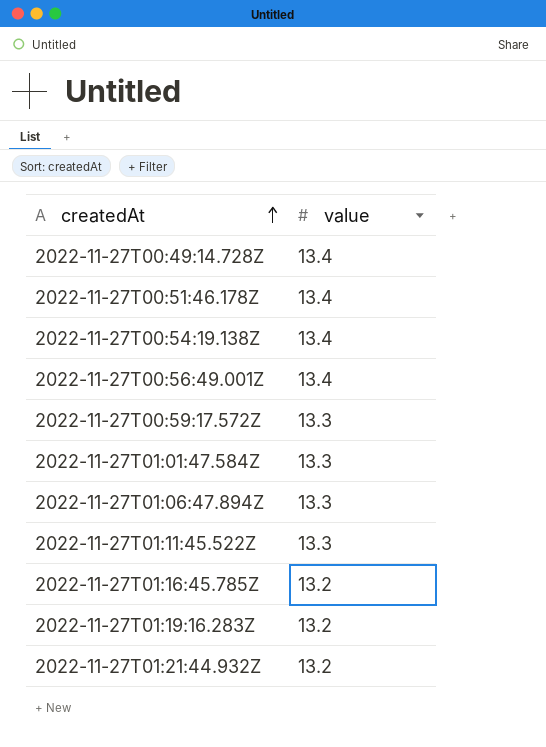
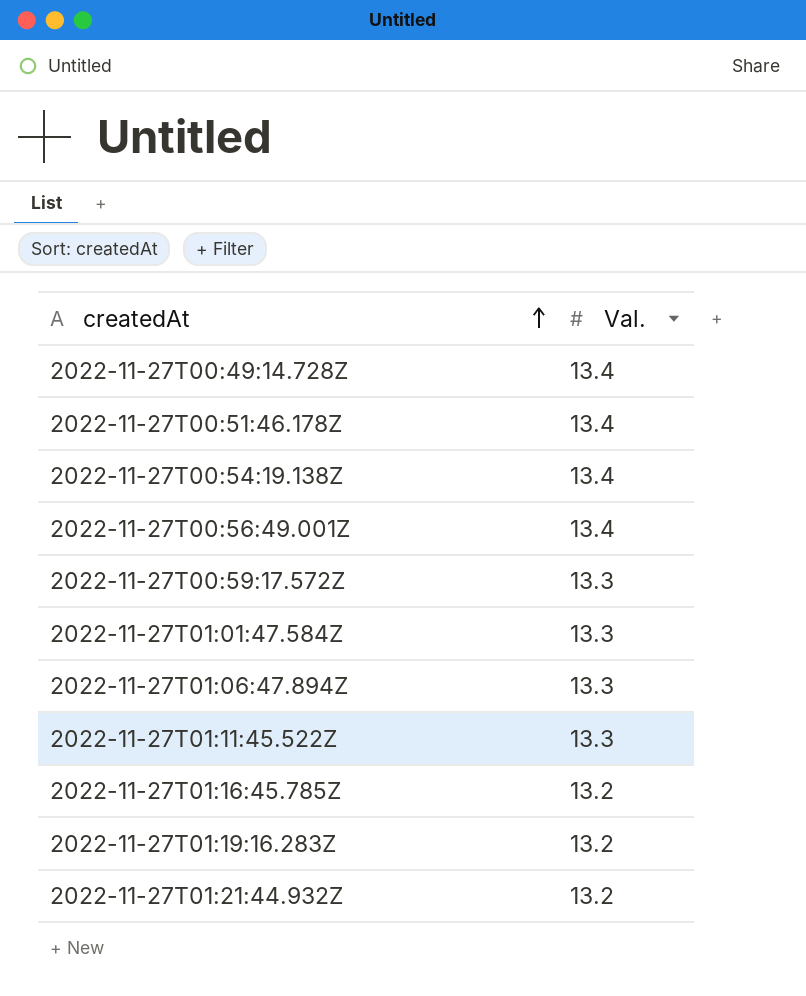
column name: value -> Val.

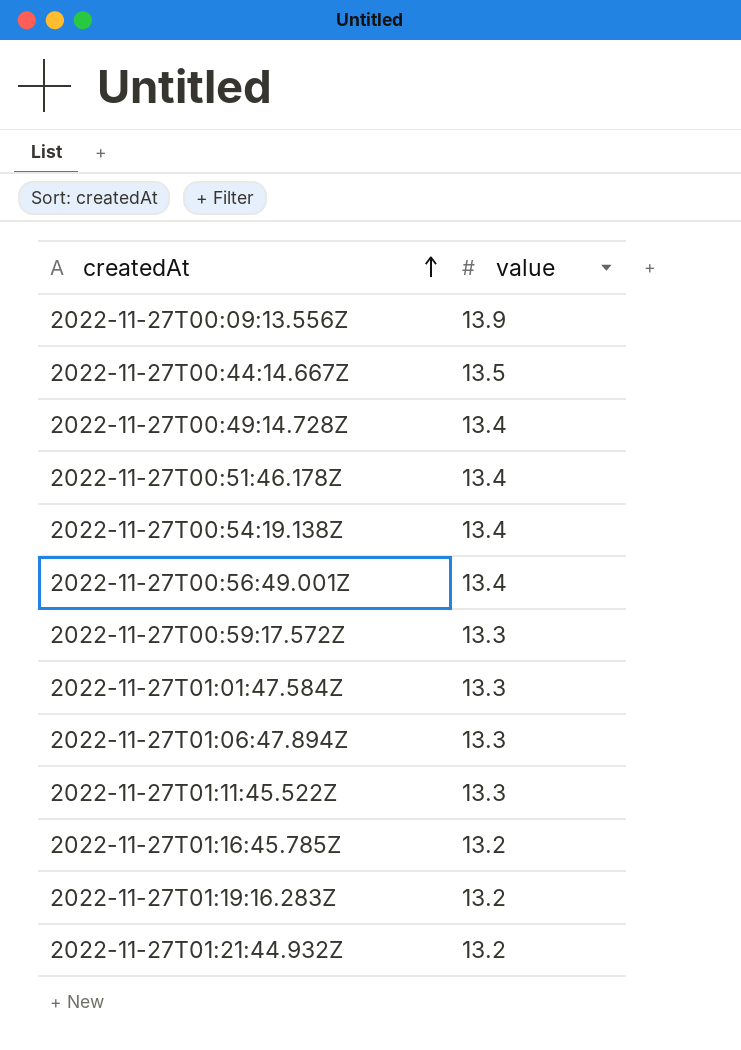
column name: Val. -> value
row 2022-11-27T00:09:13.556Z: none -> 13.9
row 2022-11-27T00:44:14.667Z: none -> 13.5

